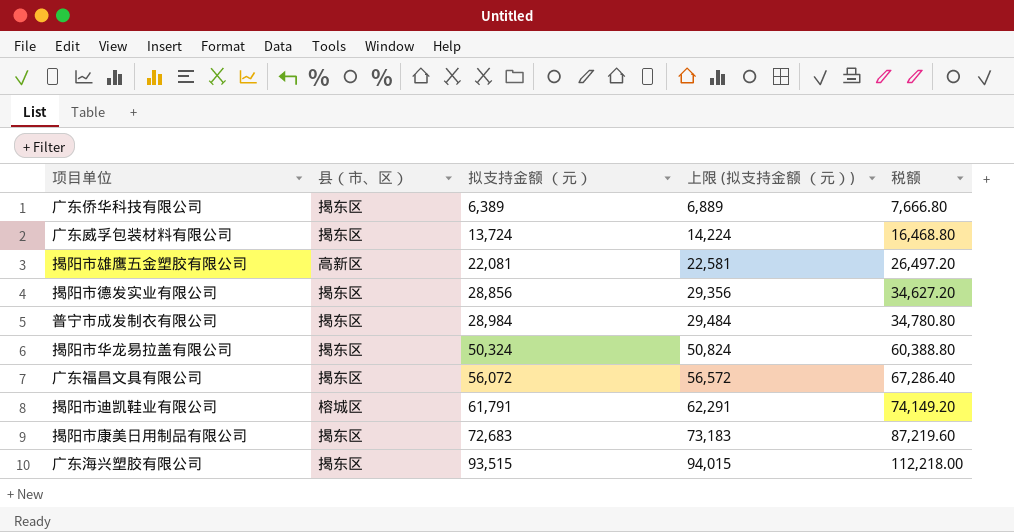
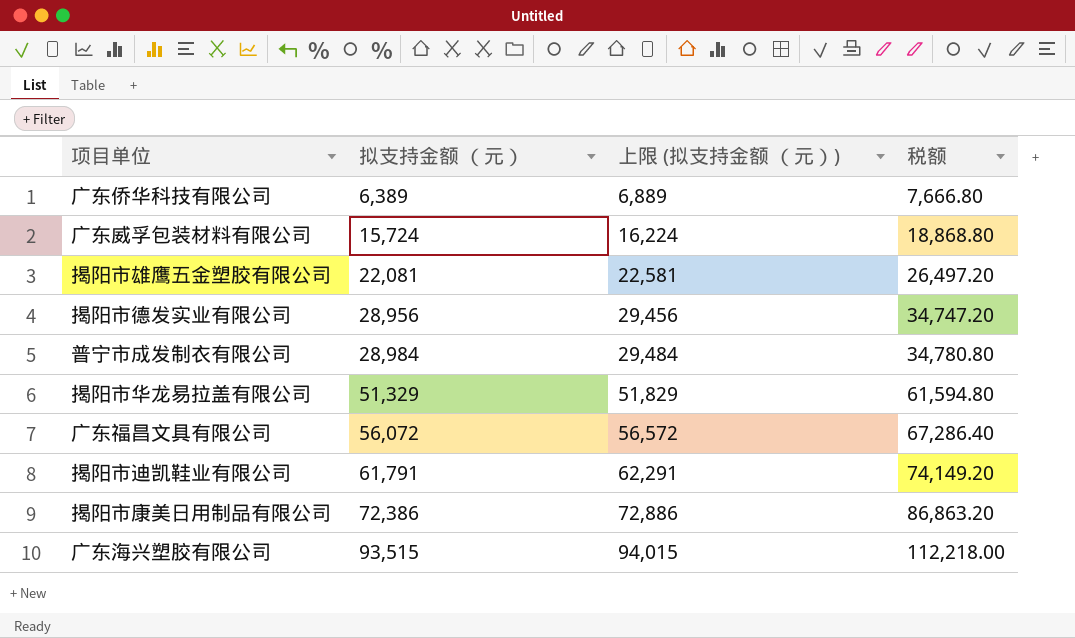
column 县（市、区） | position: 2 -> none
广东威孚包装材料有限公司 | 拟支持金额 （元）: 13,724 -> 15,724
广东威孚包装材料有限公司 | 上限 (拟支持金额 （元）): 14,224 -> 16,224
广东威孚包装材料有限公司 | 税额: 16,468.80 -> 18,868.80
揭阳市德发实业有限公司 | 拟支持金额 （元）: 28,856 -> 28,956
揭阳市德发实业有限公司 | 上限 (拟支持金额 （元）): 29,356 -> 29,456
揭阳市德发实业有限公司 | 税额: 34,627.20 -> 34,747.20
揭阳市华龙易拉盖有限公司 | 拟支持金额 （元）: 50,324 -> 51,329
揭阳市华龙易拉盖有限公司 | 上限 (拟支持金额 （元）): 50,824 -> 51,829
揭阳市华龙易拉盖有限公司 | 税额: 60,388.80 -> 61,594.80
揭阳市康美日用制品有限公司 | 拟支持金额 （元）: 72,683 -> 72,386
揭阳市康美日用制品有限公司 | 上限 (拟支持金额 （元）): 73,183 -> 72,886
揭阳市康美日用制品有限公司 | 税额: 87,219.60 -> 86,863.20

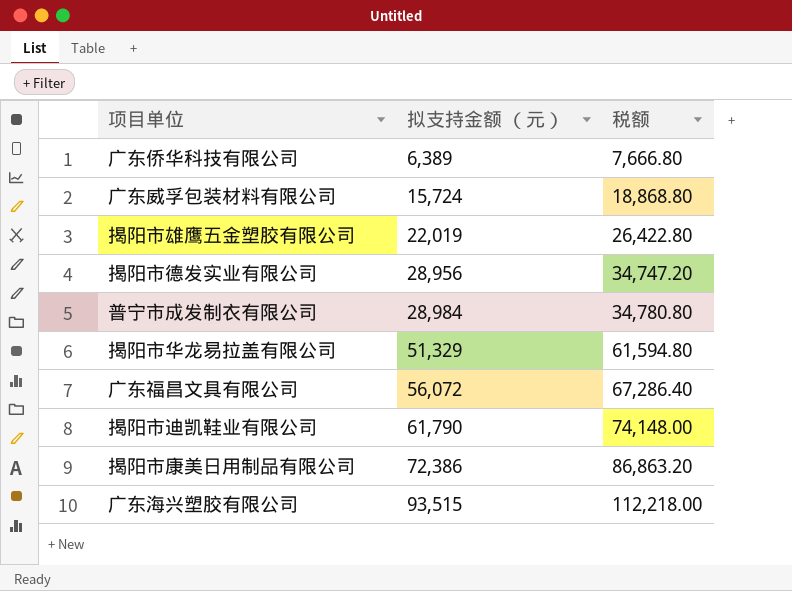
column 上限 (拟支持金额 （元）) | formula: [拟支持金额 （元）] + 500 -> none
揭阳市雄鹰五金塑胶有限公司 | 拟支持金额 （元）: 22,081 -> 22,019
揭阳市雄鹰五金塑胶有限公司 | 税额: 26,497.20 -> 26,422.80
揭阳市迪凯鞋业有限公司 | 拟支持金额 （元）: 61,791 -> 61,790
揭阳市迪凯鞋业有限公司 | 税额: 74,149.20 -> 74,148.00

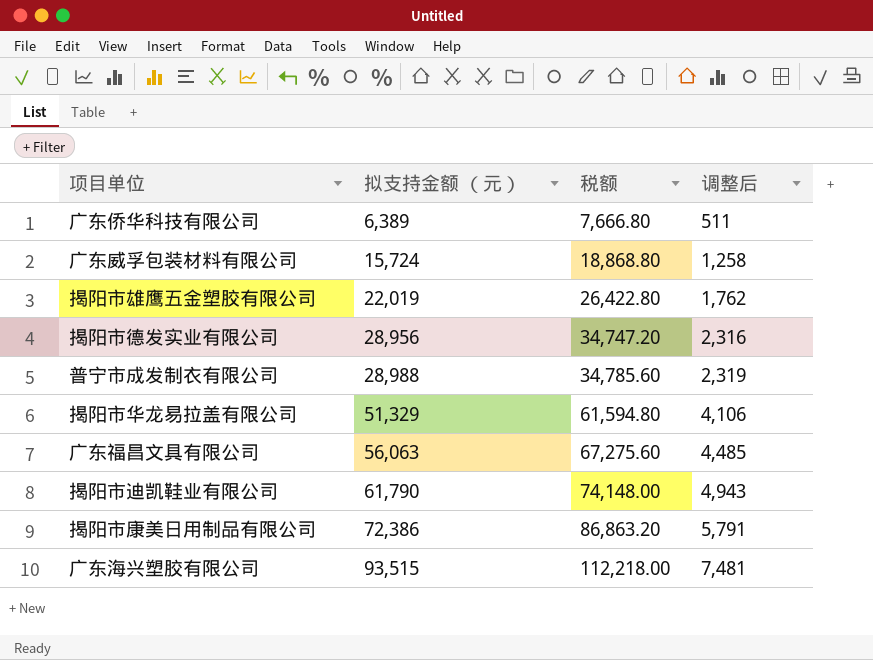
column 调整后 | formula: none -> [拟支持金额 （元）] * 0.08
普宁市成发制衣有限公司 | 拟支持金额 （元）: 28,984 -> 28,988
普宁市成发制衣有限公司 | 税额: 34,780.80 -> 34,785.60
广东福昌文具有限公司 | 拟支持金额 （元）: 56,072 -> 56,063
广东福昌文具有限公司 | 税额: 67,286.40 -> 67,275.60

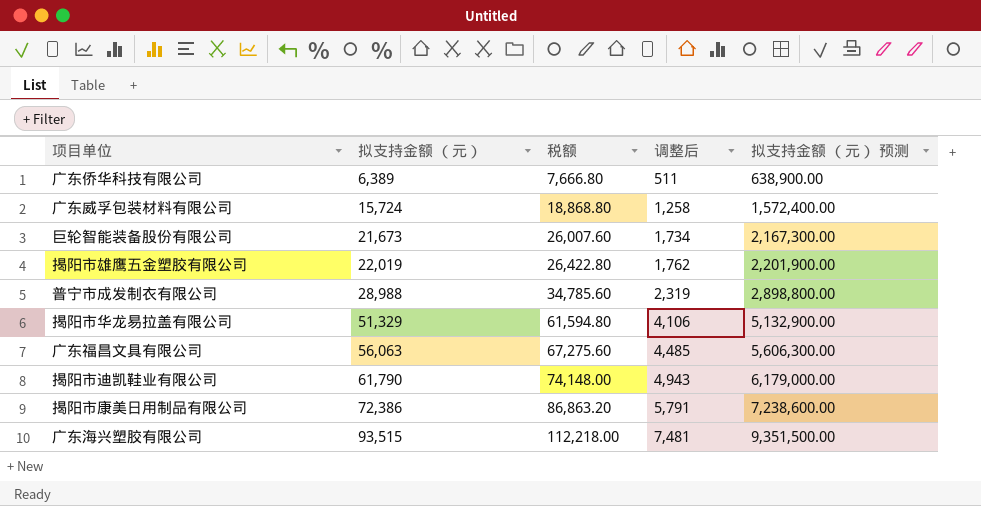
column 拟支持金额 （元） 预测 | formula: none -> [拟支持金额 （元）] * 100
row 揭阳市德发实业有限公司: 28,956 | 34,747.20 | 2,316 -> none
row 巨轮智能装备股份有限公司: none -> 21,673 | 26,007.60 | 1,734 | 2,167,300.00

